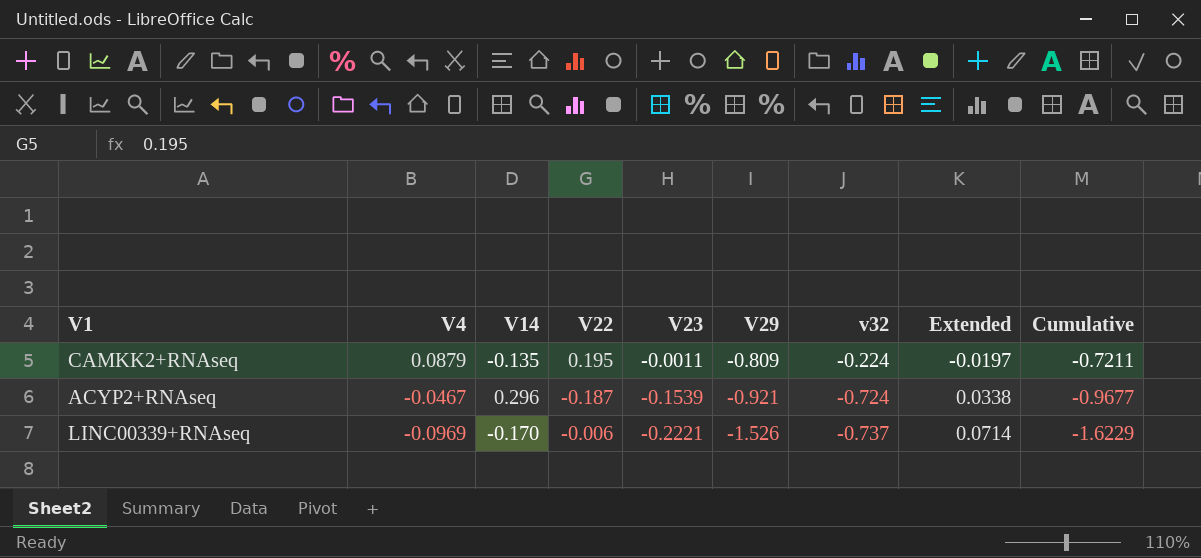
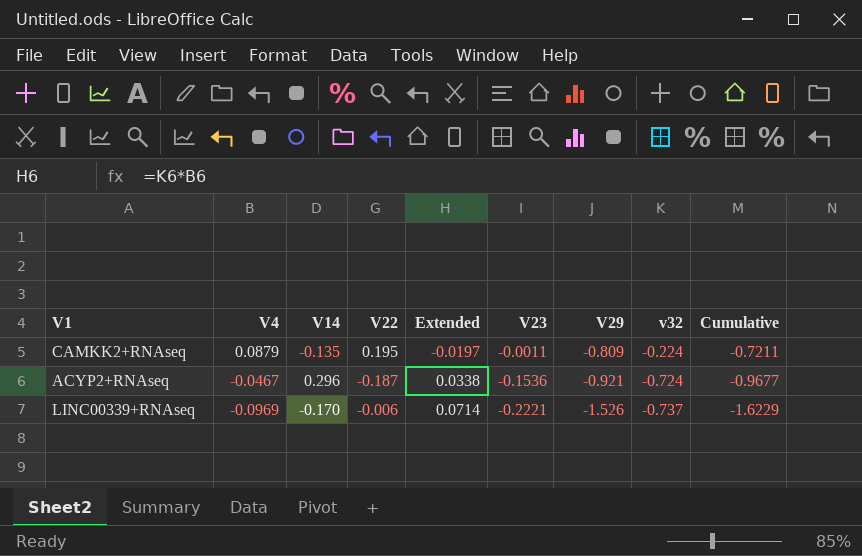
column Extended | position: 8 -> 5
ACYP2+RNAseq | V23: -0.1539 -> -0.1536

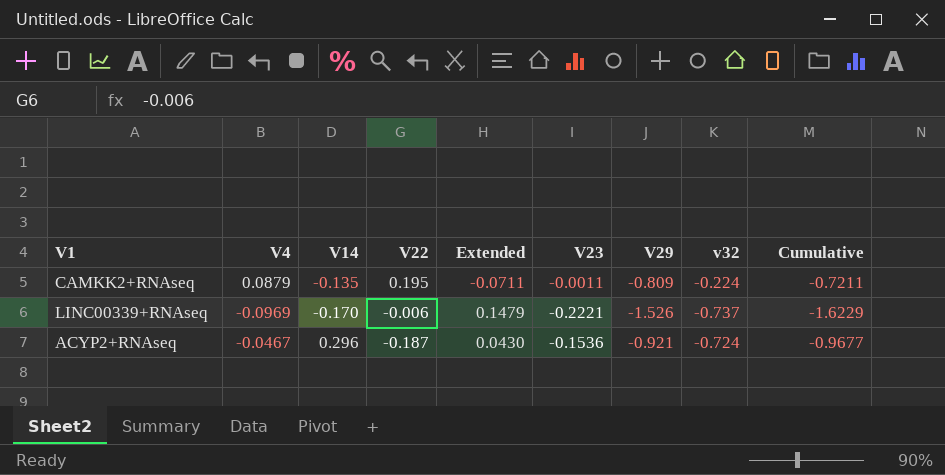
row order: V4 descending -> V22 descending
column Extended | formula: [V4] * [v32] -> [V4] * [V29]

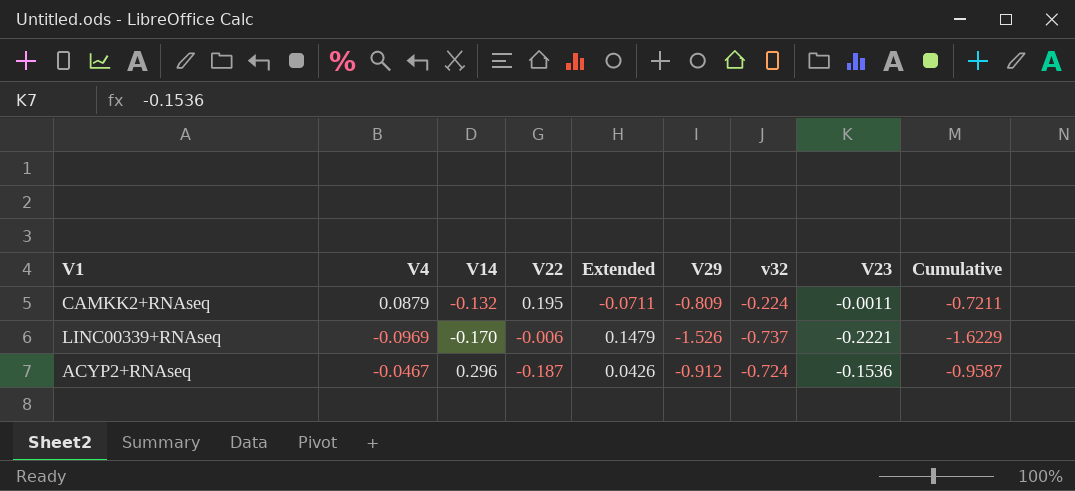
column V23 | position: 6 -> 8
CAMKK2+RNAseq | V14: -0.135 -> -0.132
ACYP2+RNAseq | Extended: 0.0430 -> 0.0426
ACYP2+RNAseq | V29: -0.921 -> -0.912
ACYP2+RNAseq | Cumulative: -0.9677 -> -0.9587

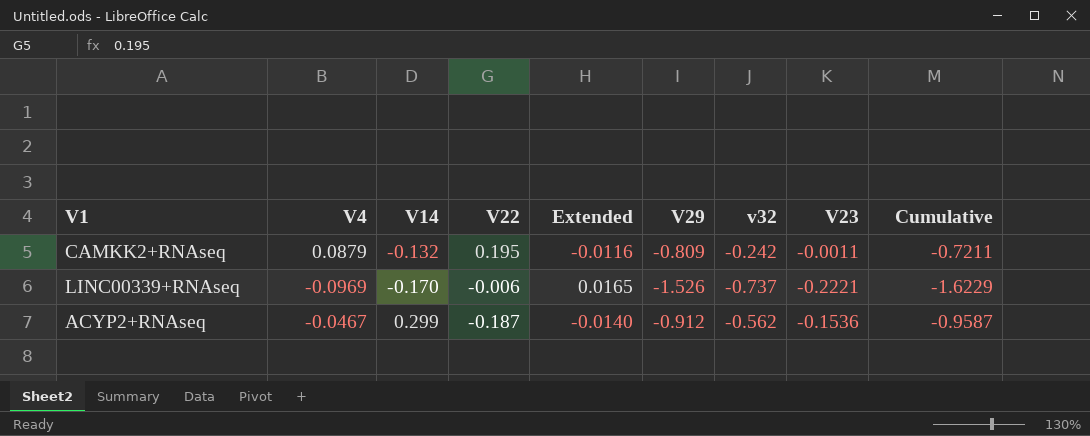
column Extended | formula: [V4] * [V29] -> [V4] * [V14]
CAMKK2+RNAseq | v32: -0.224 -> -0.242
ACYP2+RNAseq | V14: 0.296 -> 0.299
ACYP2+RNAseq | v32: -0.724 -> -0.562

